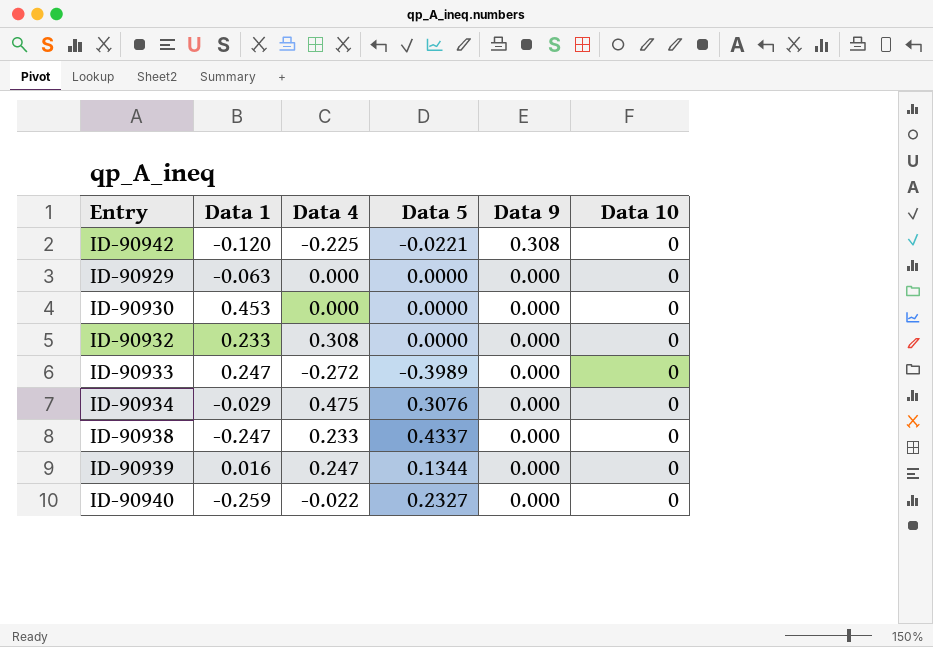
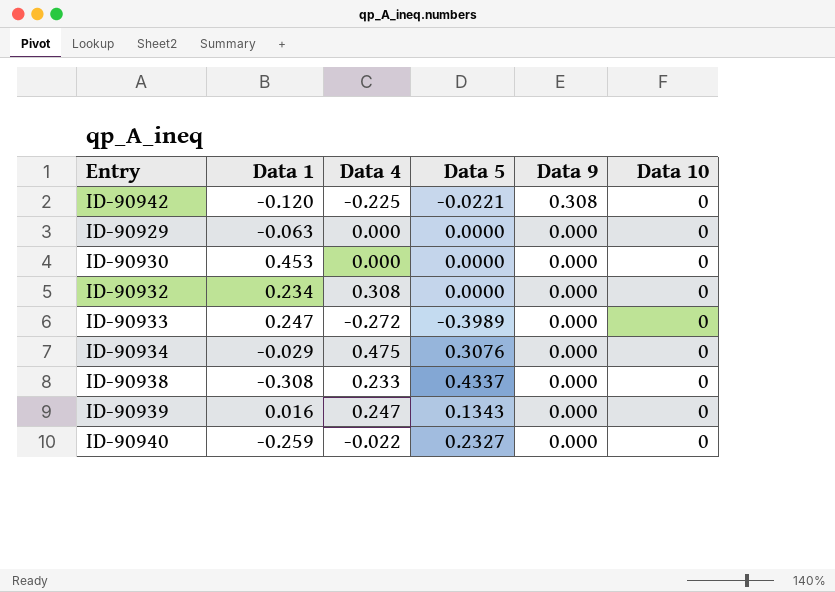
ID-90932 | Data 1: 0.233 -> 0.234
ID-90938 | Data 1: -0.247 -> -0.308
ID-90939 | Data 5: 0.1344 -> 0.1343

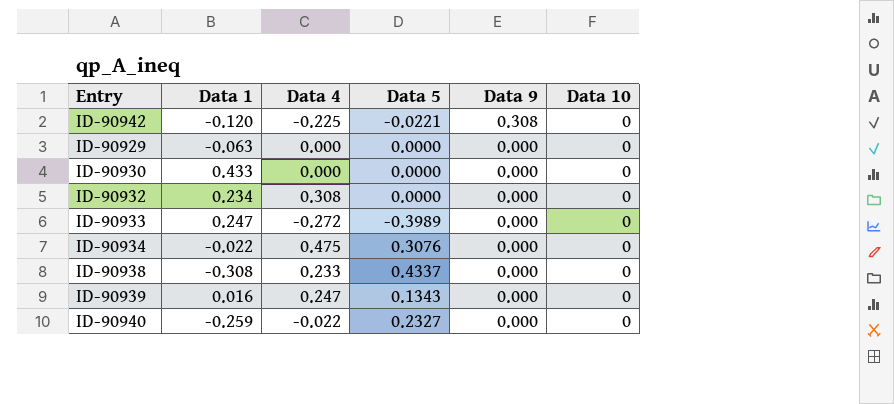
ID-90930 | Data 1: 0.453 -> 0.433
ID-90934 | Data 1: -0.029 -> -0.022

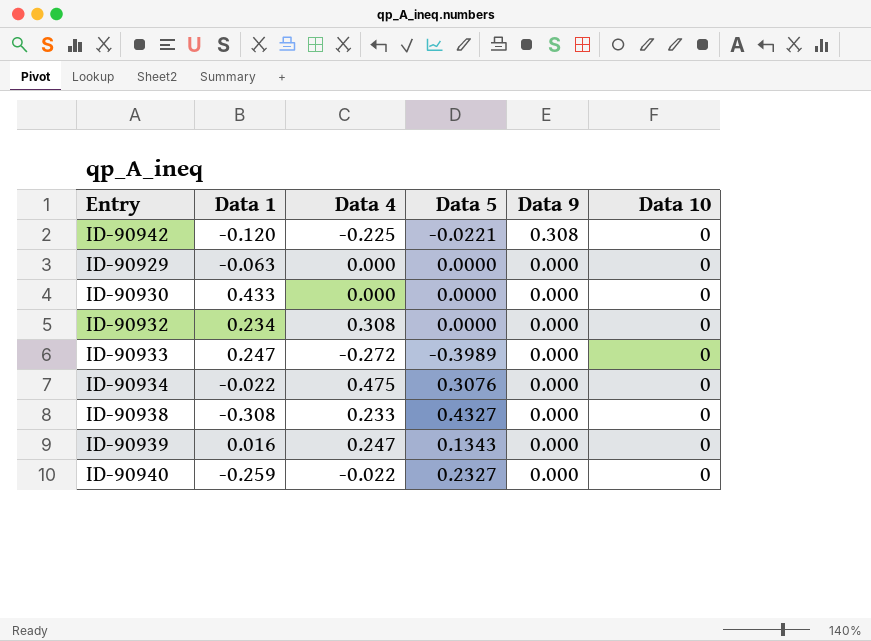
ID-90938 | Data 5: 0.4337 -> 0.4327

